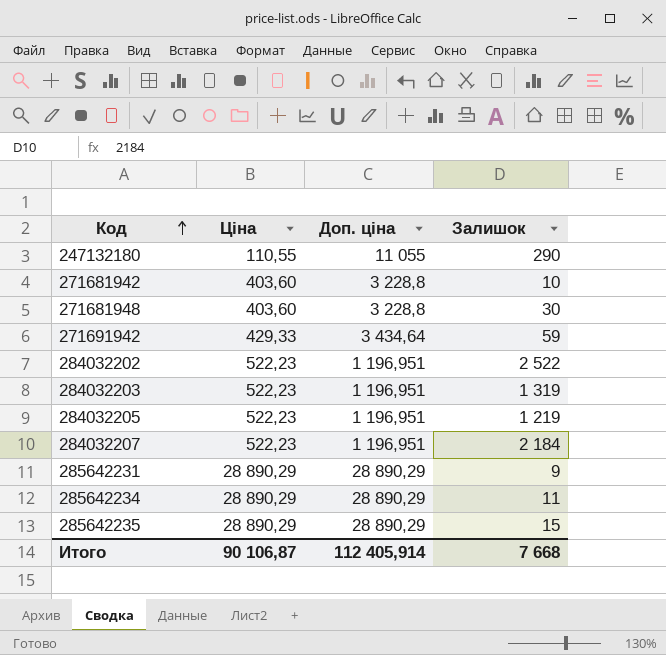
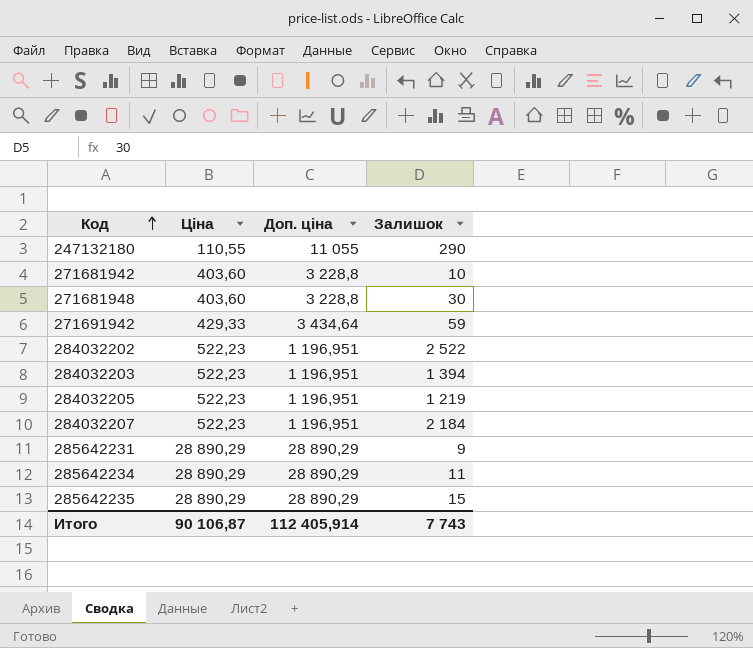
284032203 | Залишок: 1 319 -> 1 394
Итого | Залишок: 7 668 -> 7 743

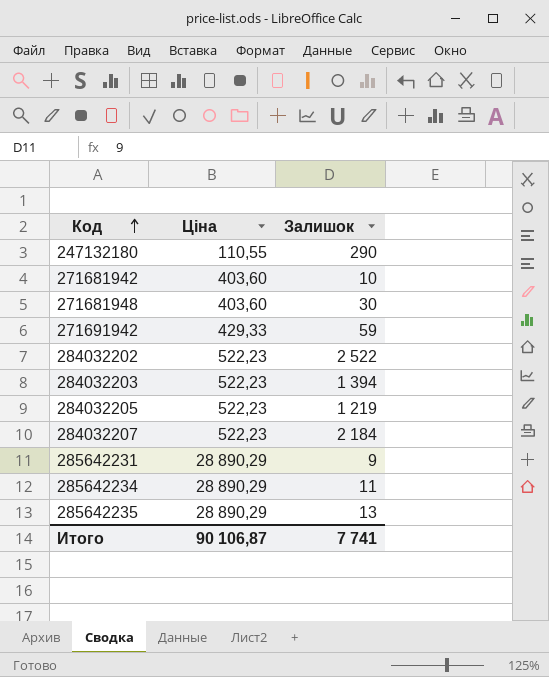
column Доп. ціна | position: 3 -> none
285642235 | Залишок: 15 -> 13
Итого | Залишок: 7 743 -> 7 741

